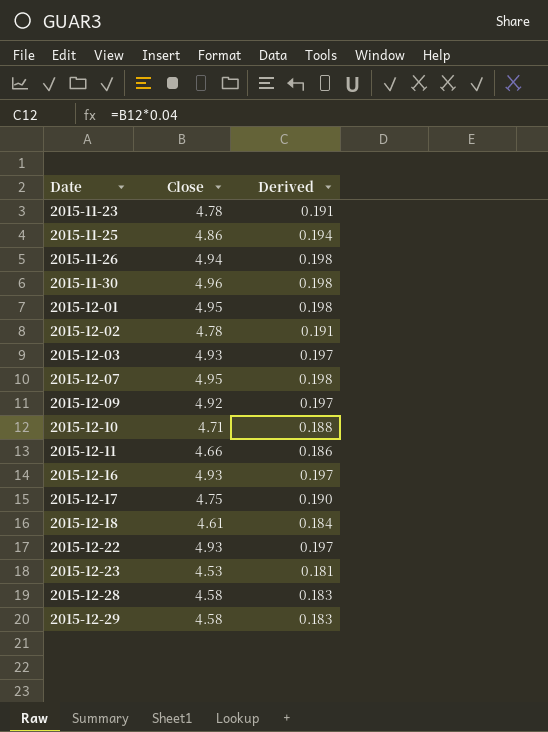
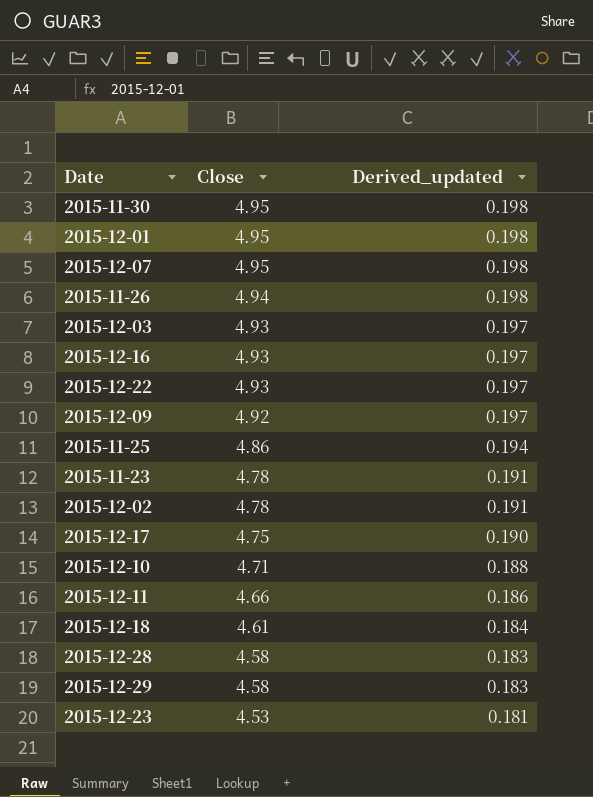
row order: Date ascending -> Close descending
column name: Derived -> Derived_updated
2015-11-30 | Close: 4.96 -> 4.95

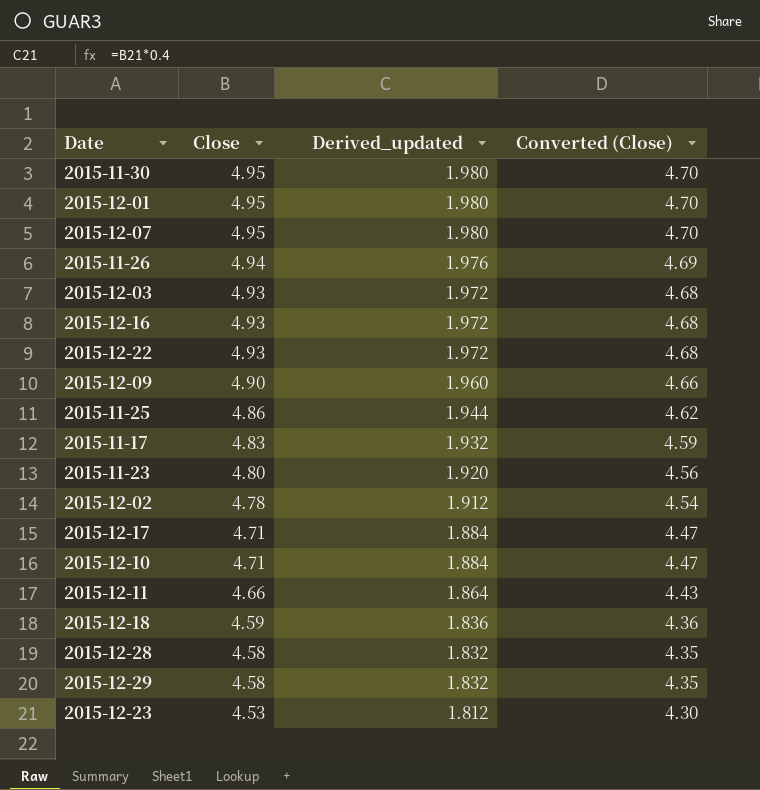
column Derived_updated | formula: [Close] * 0.04 -> [Close] * 0.4
column Converted (Close) | formula: none -> [Close] * 0.95
2015-12-09 | Close: 4.92 -> 4.90
row 2015-11-17: none -> 4.83 | 1.932 | 4.59
2015-11-23 | Close: 4.78 -> 4.80
2015-12-17 | Close: 4.75 -> 4.71
2015-12-18 | Close: 4.61 -> 4.59

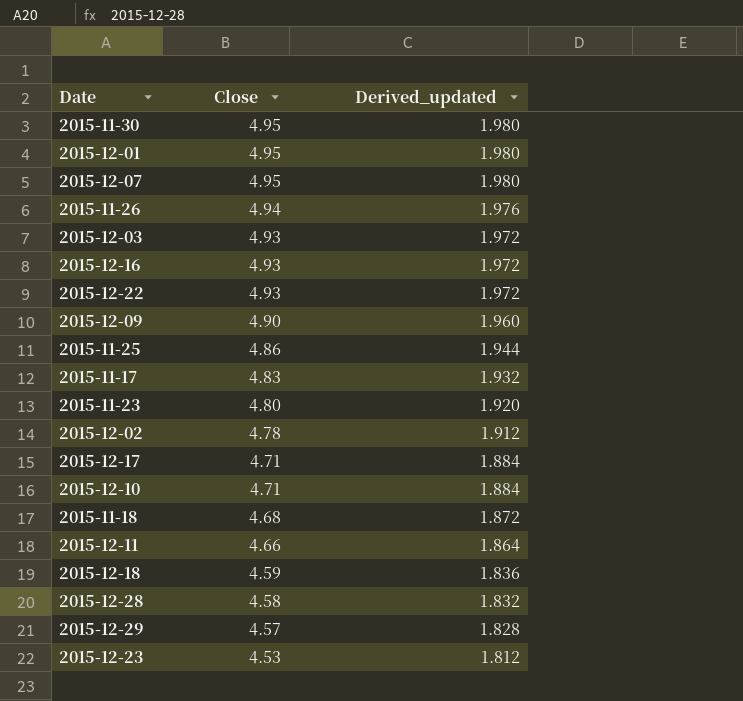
column Converted (Close) | formula: [Close] * 0.95 -> none
row 2015-11-18: none -> 4.68 | 1.872
2015-12-29 | Close: 4.58 -> 4.57
2015-12-29 | Derived_updated: 1.832 -> 1.828

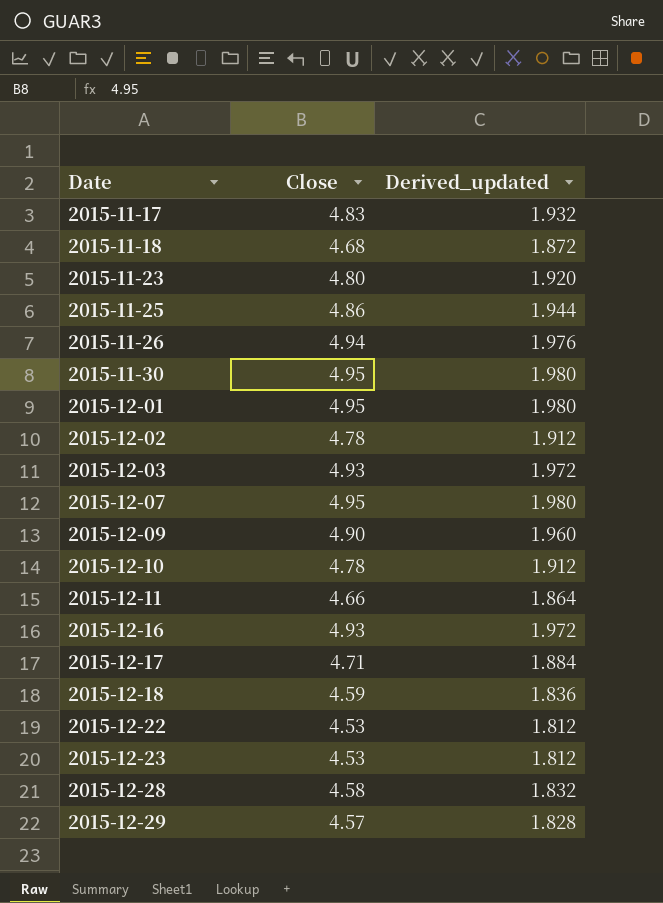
row order: Close descending -> Date ascending
2015-12-10 | Close: 4.71 -> 4.78
2015-12-10 | Derived_updated: 1.884 -> 1.912
2015-12-22 | Close: 4.93 -> 4.53
2015-12-22 | Derived_updated: 1.972 -> 1.812

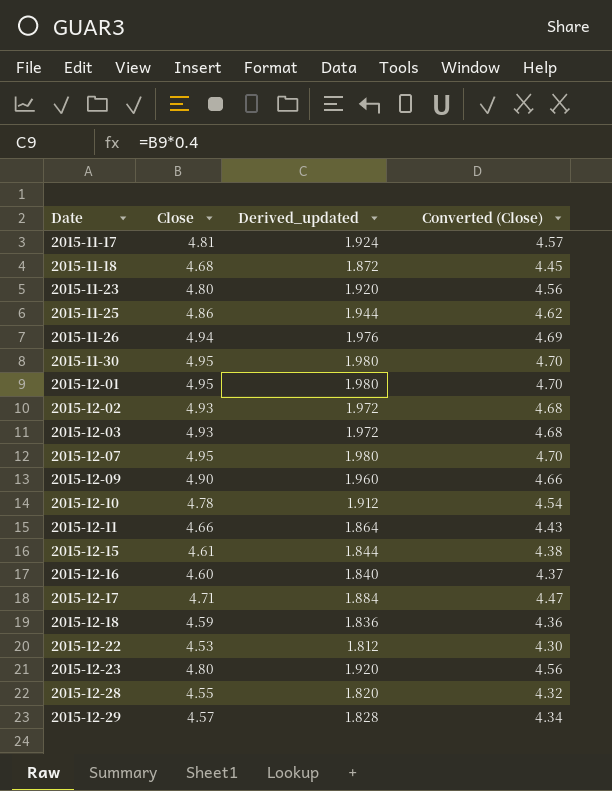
column Converted (Close) | formula: none -> [Close] * 0.95
2015-11-17 | Close: 4.83 -> 4.81
2015-11-17 | Derived_updated: 1.932 -> 1.924
2015-12-02 | Close: 4.78 -> 4.93
2015-12-02 | Derived_updated: 1.912 -> 1.972
row 2015-12-15: none -> 4.61 | 1.844 | 4.38
2015-12-16 | Close: 4.93 -> 4.60
2015-12-16 | Derived_updated: 1.972 -> 1.840
2015-12-23 | Close: 4.53 -> 4.80
2015-12-23 | Derived_updated: 1.812 -> 1.920
2015-12-28 | Close: 4.58 -> 4.55
2015-12-28 | Derived_updated: 1.832 -> 1.820

